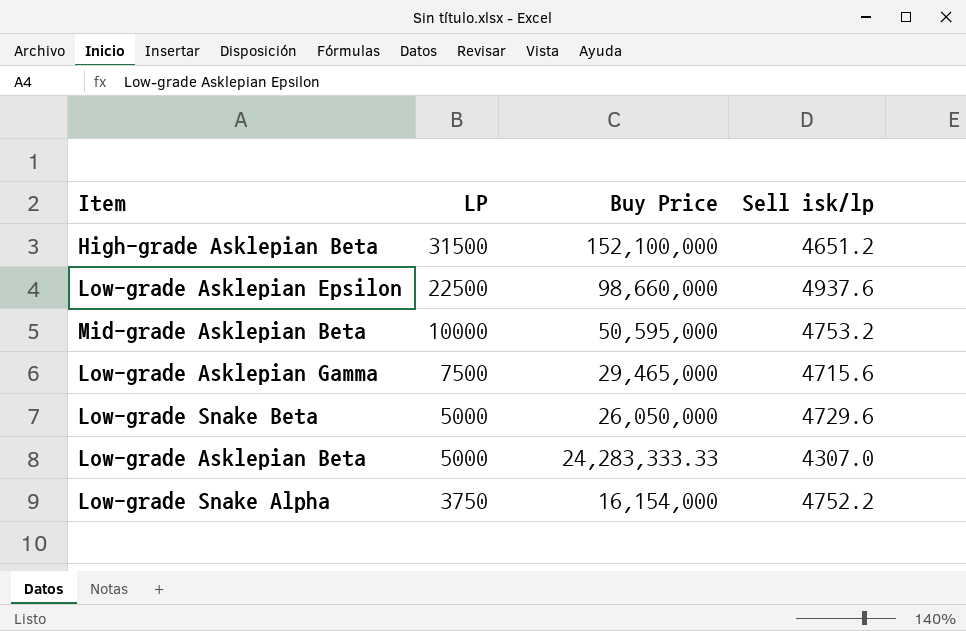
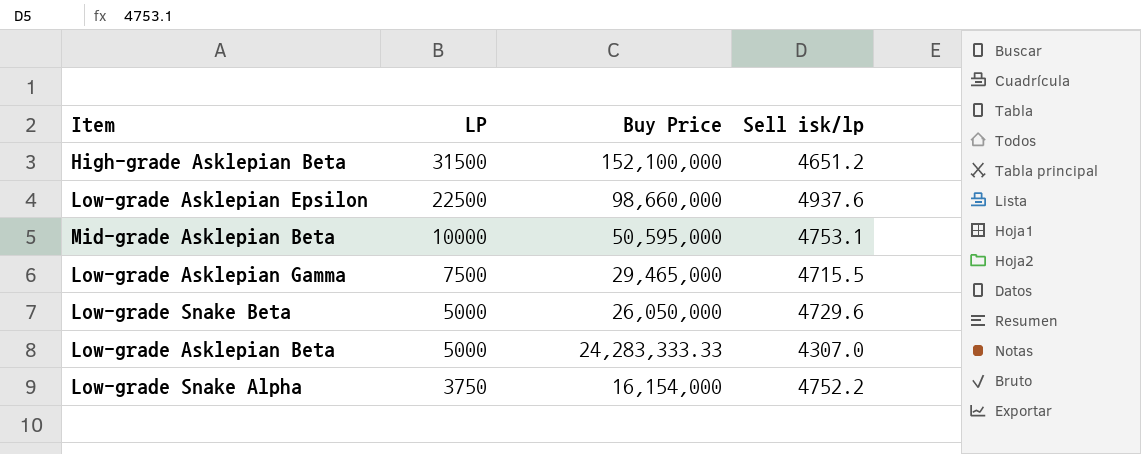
Mid-grade Asklepian Beta | Sell isk/lp: 4753.2 -> 4753.1
Low-grade Asklepian Gamma | Sell isk/lp: 4715.6 -> 4715.5

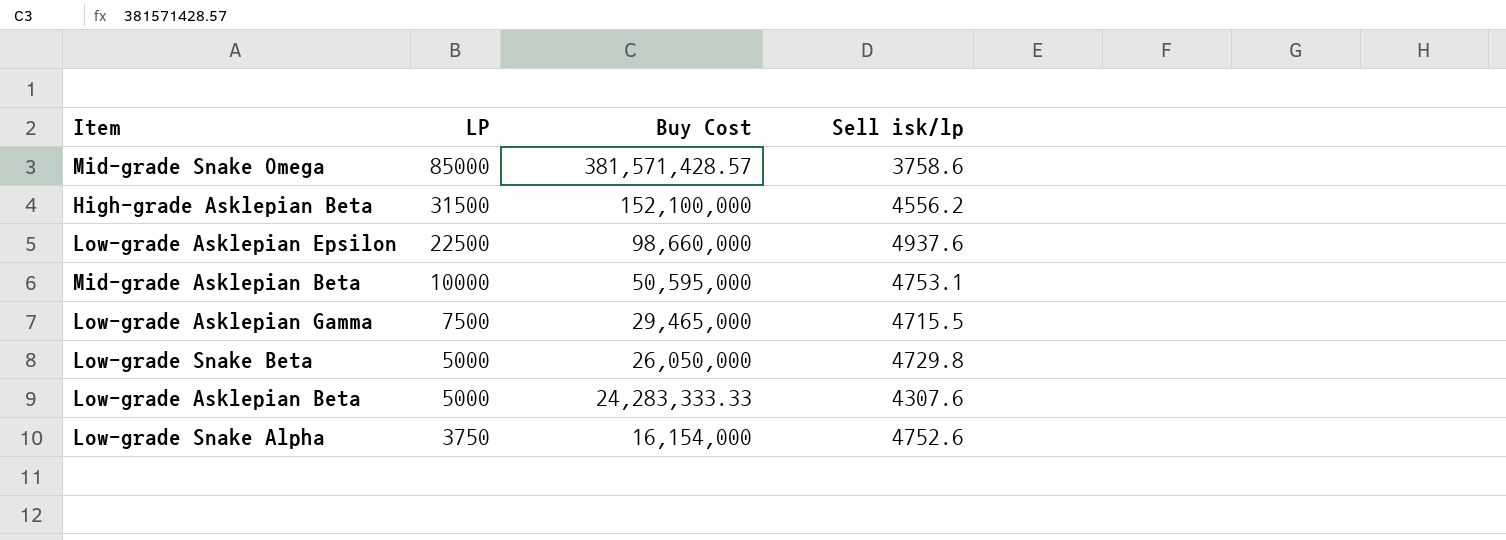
column name: Buy Price -> Buy Cost
row Mid-grade Snake Omega: none -> 85000 | 381,571,428.57 | 3758.6
High-grade Asklepian Beta | Sell isk/lp: 4651.2 -> 4556.2
Low-grade Snake Beta | Sell isk/lp: 4729.6 -> 4729.8
Low-grade Asklepian Beta | Sell isk/lp: 4307.0 -> 4307.6
Low-grade Snake Alpha | Sell isk/lp: 4752.2 -> 4752.6

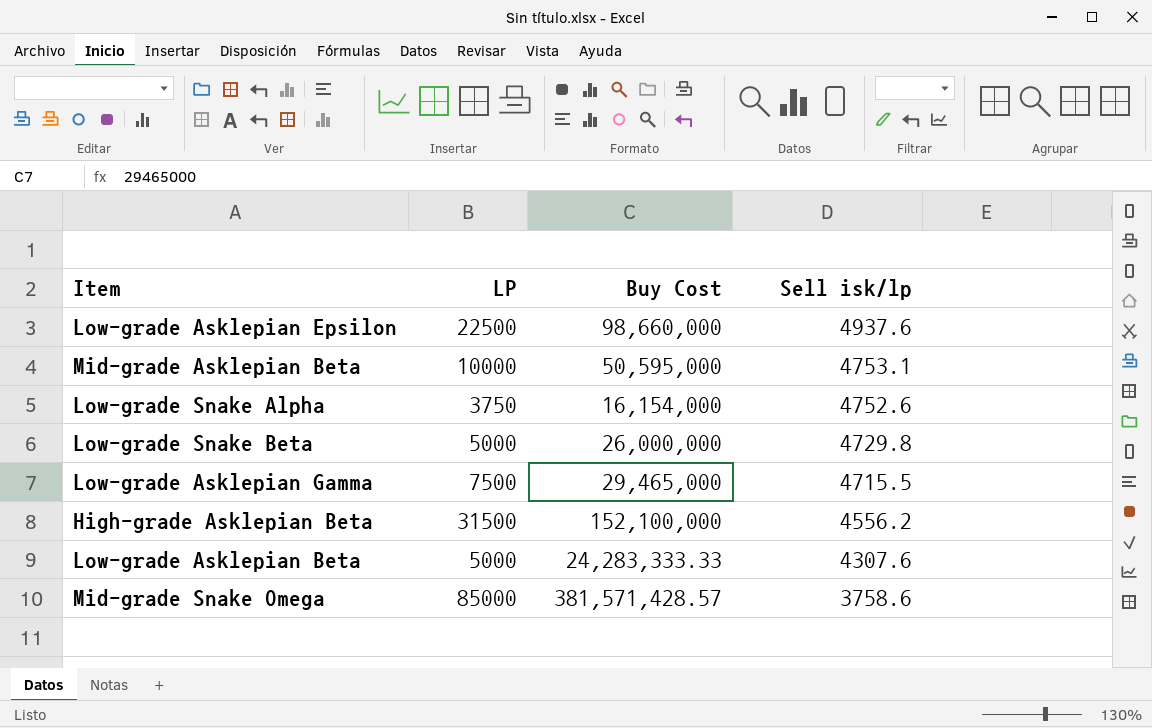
row order: LP descending -> Sell isk/lp descending
Low-grade Snake Beta | Buy Cost: 26,050,000 -> 26,000,000

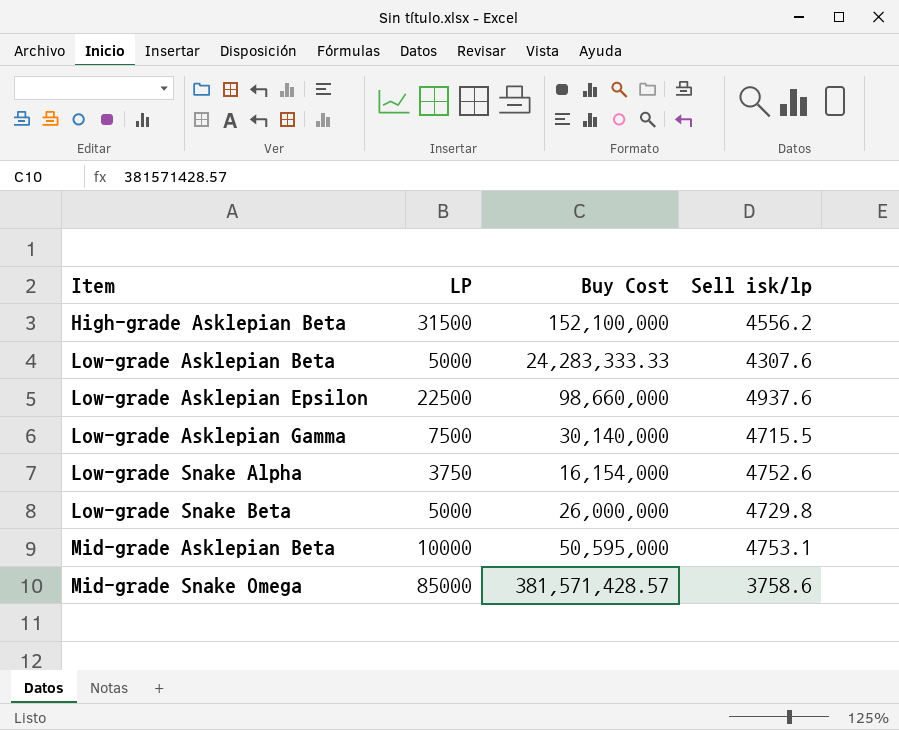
row order: Sell isk/lp descending -> Item ascending
Low-grade Asklepian Gamma | Buy Cost: 29,465,000 -> 30,140,000

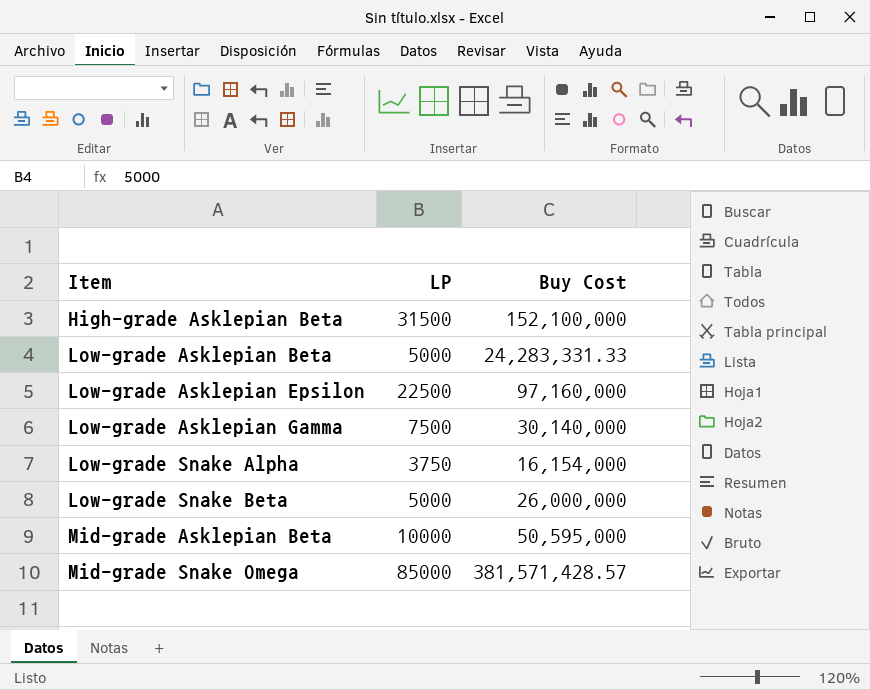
column Sell isk/lp | position: 4 -> none
Low-grade Asklepian Beta | Buy Cost: 24,283,333.33 -> 24,283,331.33
Low-grade Asklepian Epsilon | Buy Cost: 98,660,000 -> 97,160,000

